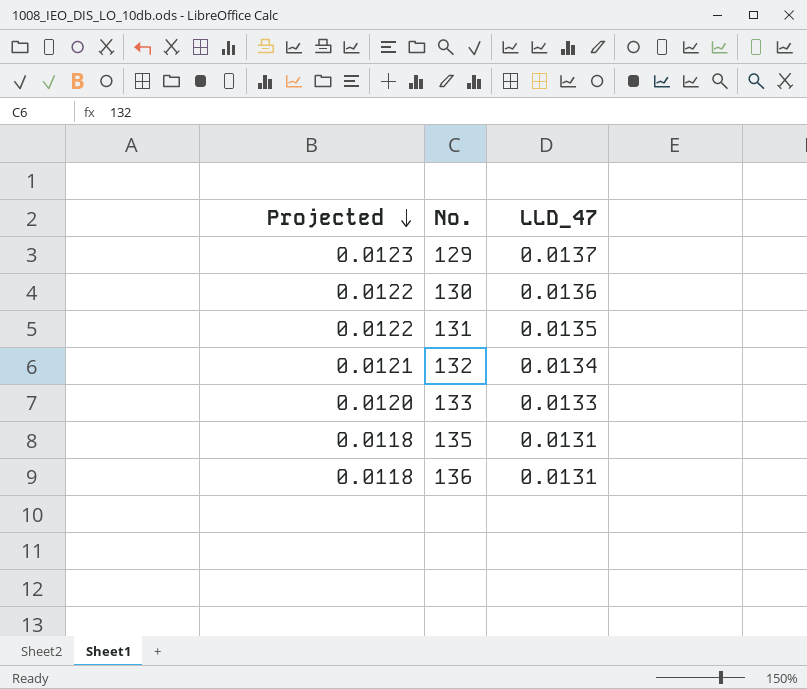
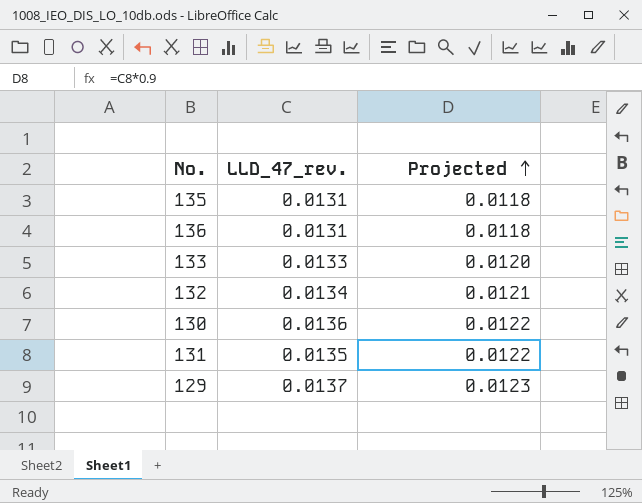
row order: Projected descending -> Projected ascending
column name: LLD_47 -> LLD_47_rev.
column Projected | position: 1 -> 3

